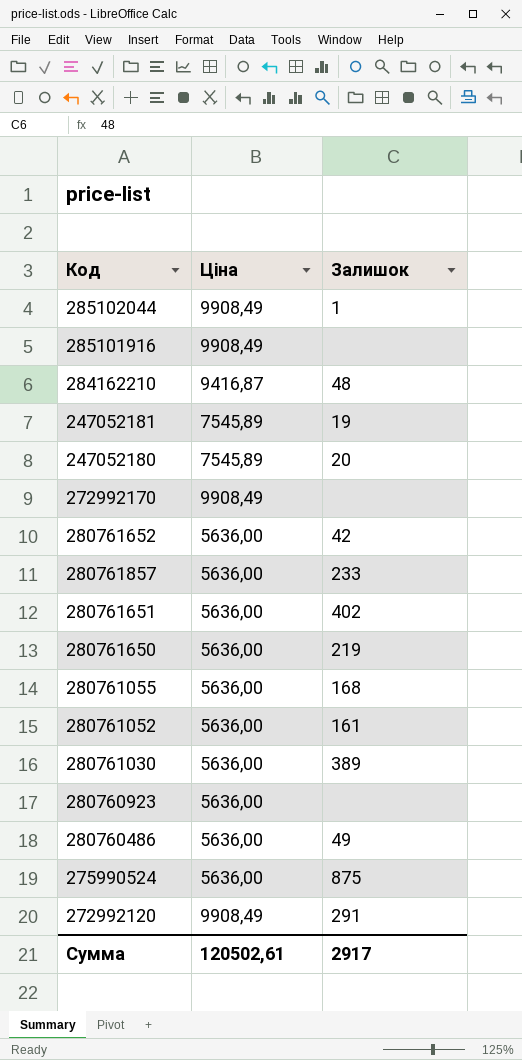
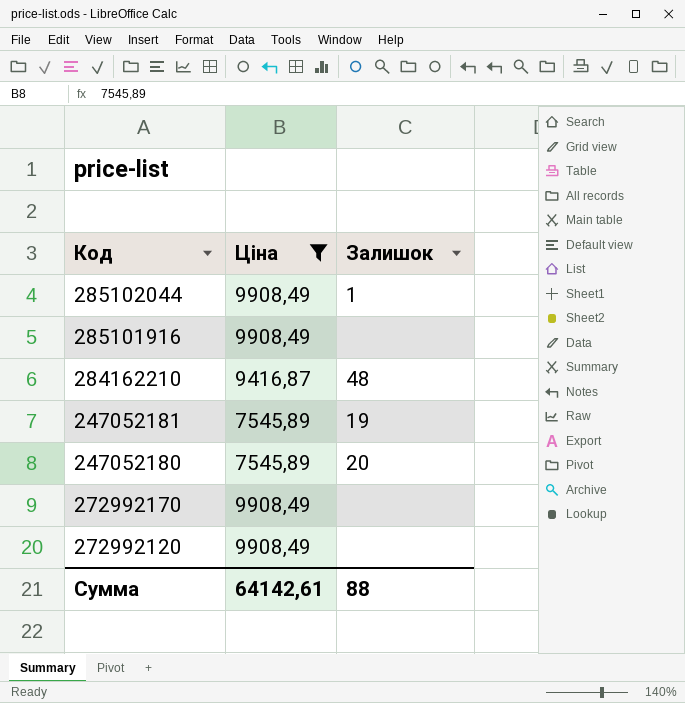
filter: none -> Ціна != 5636,00
272992120 | Залишок: 291 -> none
Сумма | Ціна: 120502,61 -> 64142,61
Сумма | Залишок: 2917 -> 88

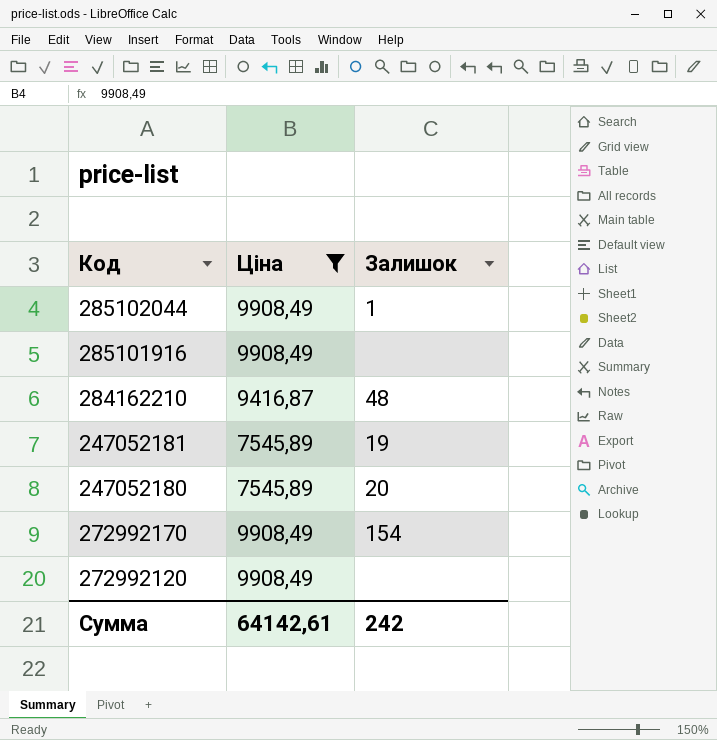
272992170 | Залишок: none -> 154
Сумма | Залишок: 88 -> 242

